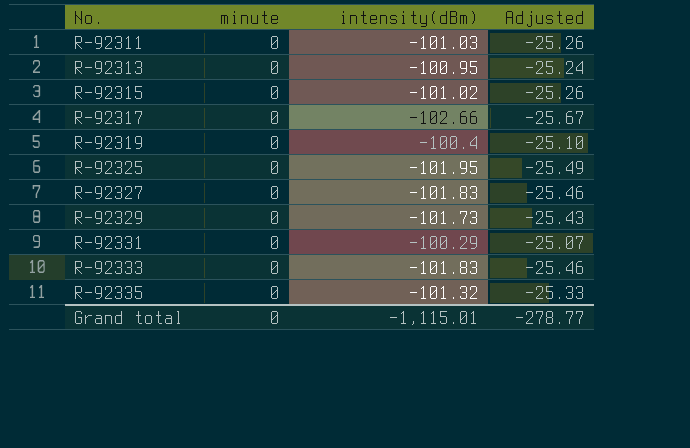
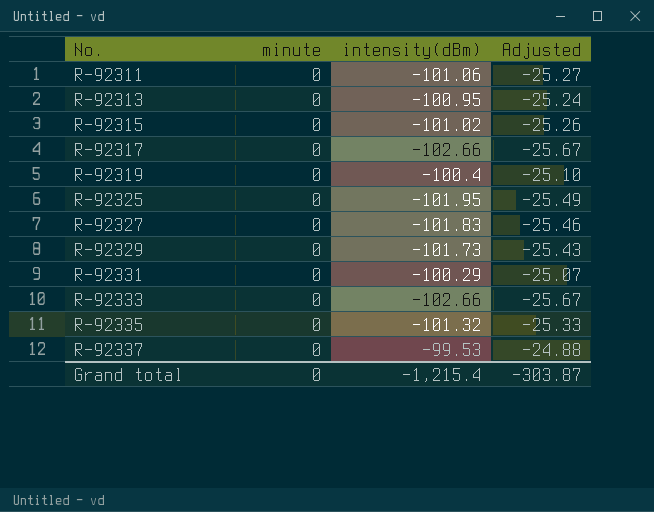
R-92311 | intensity(dBm): -101.03 -> -101.06
R-92311 | Adjusted: -25.26 -> -25.27
R-92333 | intensity(dBm): -101.83 -> -102.66
R-92333 | Adjusted: -25.46 -> -25.67
row R-92337: none -> 0 | -99.53 | -24.88
Grand total | intensity(dBm): -1,115.01 -> -1,215.4
Grand total | Adjusted: -278.77 -> -303.87

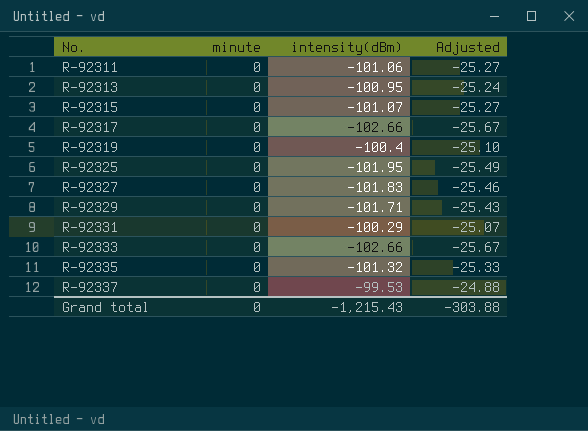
R-92315 | intensity(dBm): -101.02 -> -101.07
R-92315 | Adjusted: -25.26 -> -25.27
R-92329 | intensity(dBm): -101.73 -> -101.71
Grand total | intensity(dBm): -1,215.4 -> -1,215.43
Grand total | Adjusted: -303.87 -> -303.88

